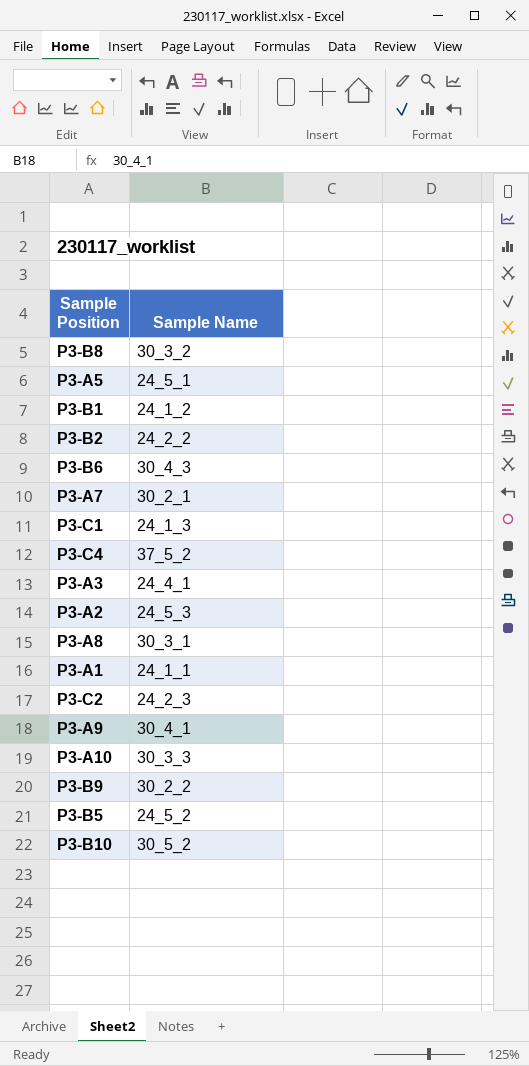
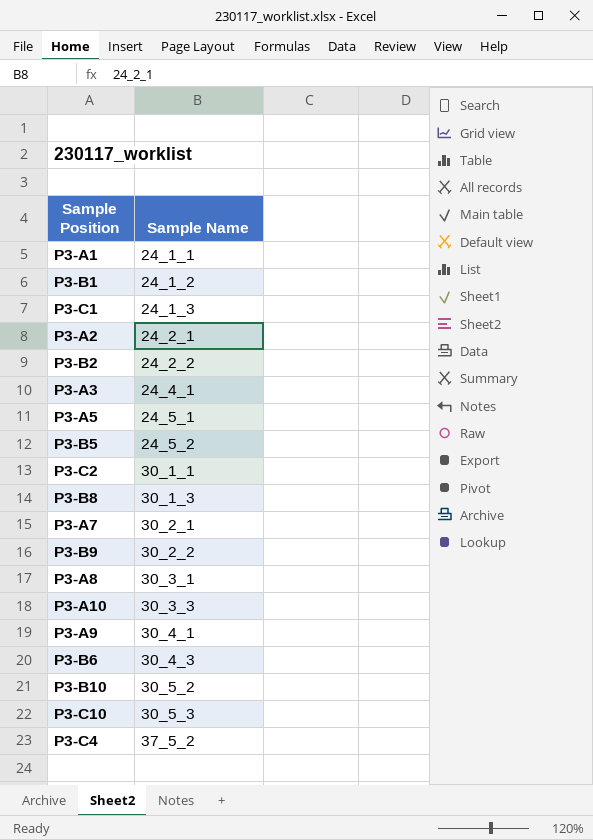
row order: none -> Sample Name ascending
P3-A2 | Sample Name: 24_5_3 -> 24_2_1
P3-C2 | Sample Name: 24_2_3 -> 30_1_1
P3-B8 | Sample Name: 30_3_2 -> 30_1_3
row P3-C10: none -> 30_5_3

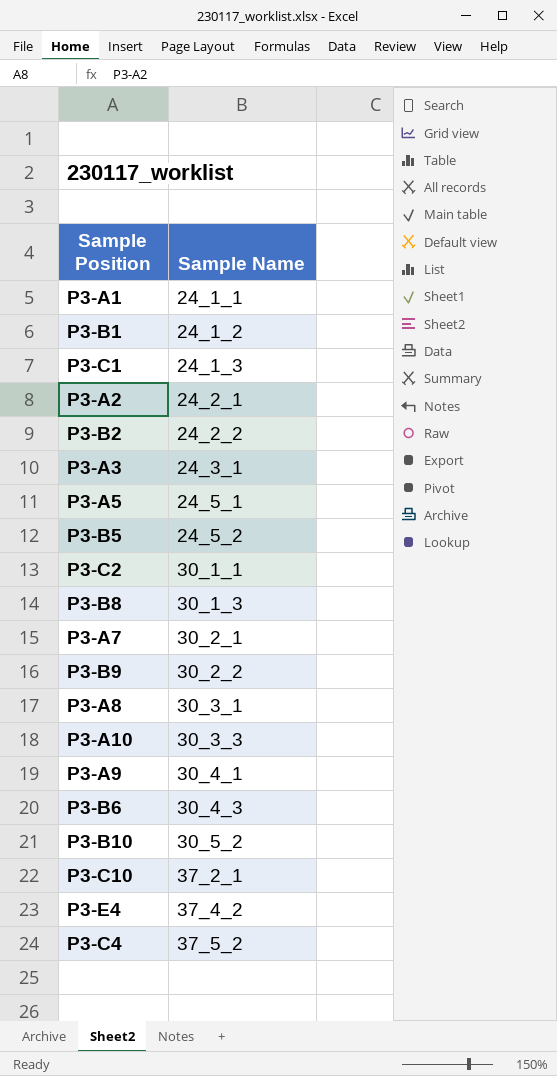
P3-A3 | Sample Name: 24_4_1 -> 24_3_1
P3-C10 | Sample Name: 30_5_3 -> 37_2_1
row P3-E4: none -> 37_4_2

